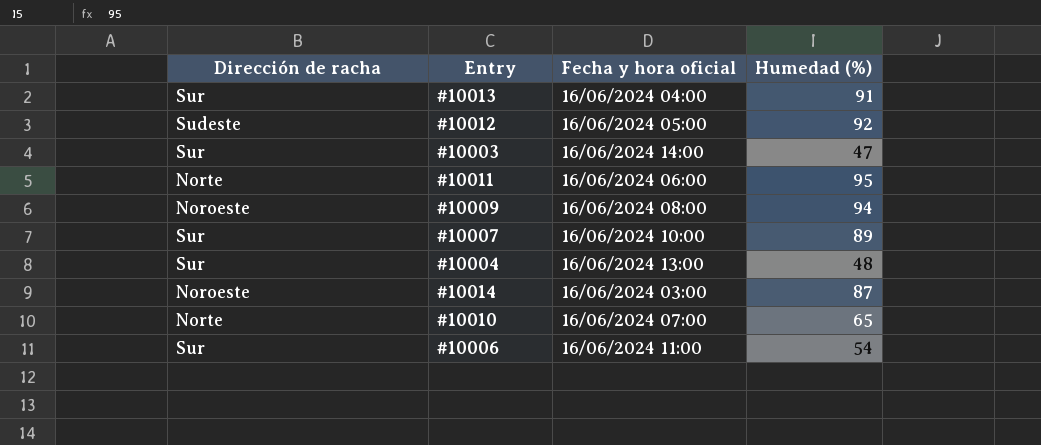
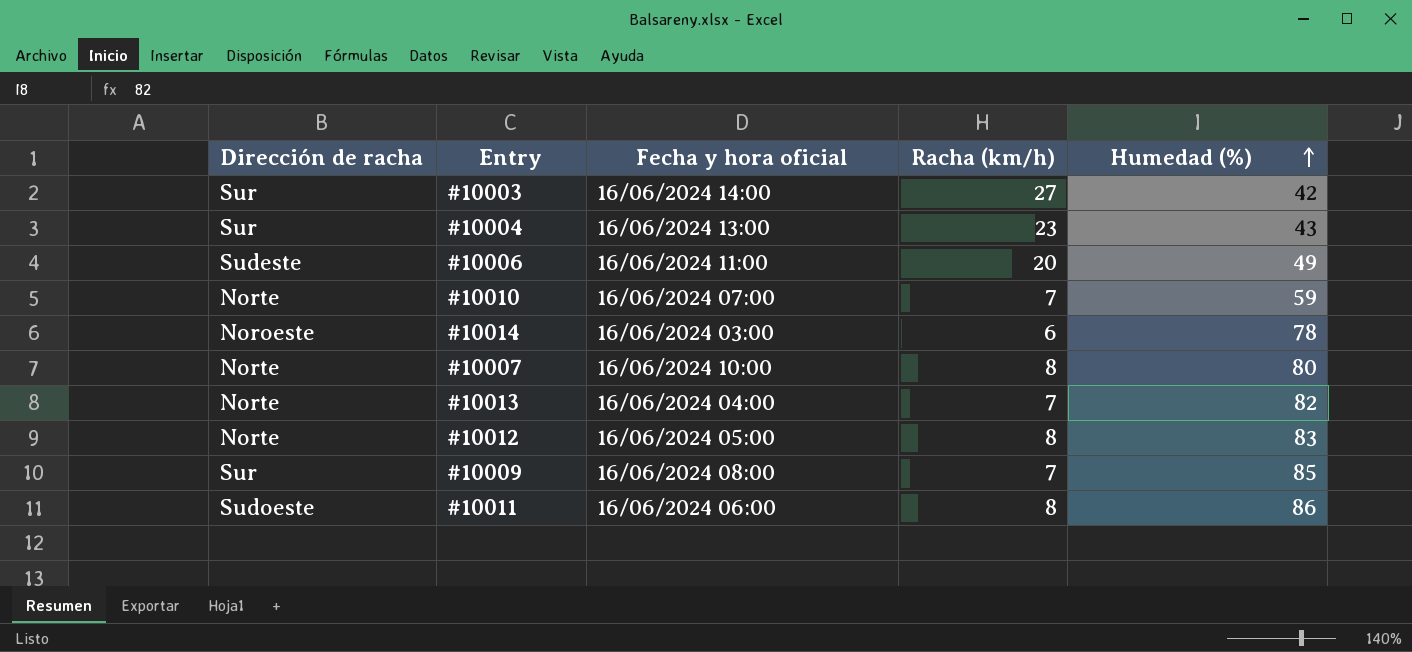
row order: none -> Humedad (%) ascending
column Racha (km/h) | position: none -> 4
#10003 | Humedad (%): 47 -> 42
#10004 | Humedad (%): 48 -> 43
#10006 | Dirección de racha: Sur -> Sudeste
#10006 | Humedad (%): 54 -> 49
#10010 | Humedad (%): 65 -> 59
#10014 | Humedad (%): 87 -> 78
#10007 | Dirección de racha: Sur -> Norte
#10007 | Humedad (%): 89 -> 80
#10013 | Dirección de racha: Sur -> Norte
#10013 | Humedad (%): 91 -> 82
#10012 | Dirección de racha: Sudeste -> Norte
#10012 | Humedad (%): 92 -> 83
#10009 | Dirección de racha: Noroeste -> Sur
#10009 | Humedad (%): 94 -> 85
#10011 | Dirección de racha: Norte -> Sudoeste
#10011 | Humedad (%): 95 -> 86

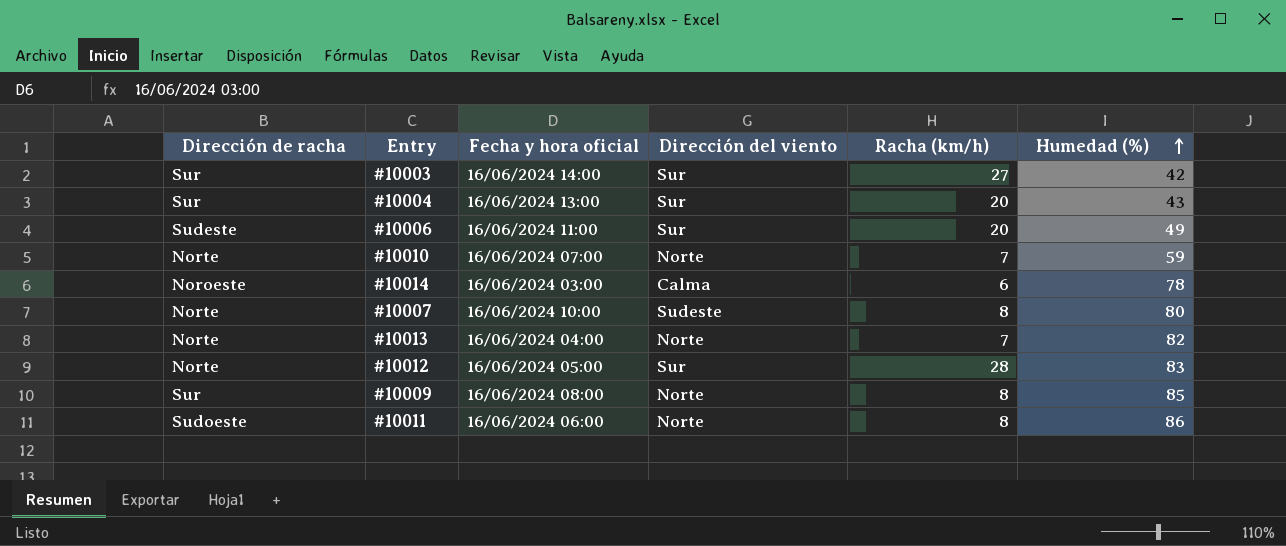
column Dirección del viento | position: none -> 4
#10004 | Racha (km/h): 23 -> 20
#10012 | Racha (km/h): 8 -> 28
#10009 | Racha (km/h): 7 -> 8

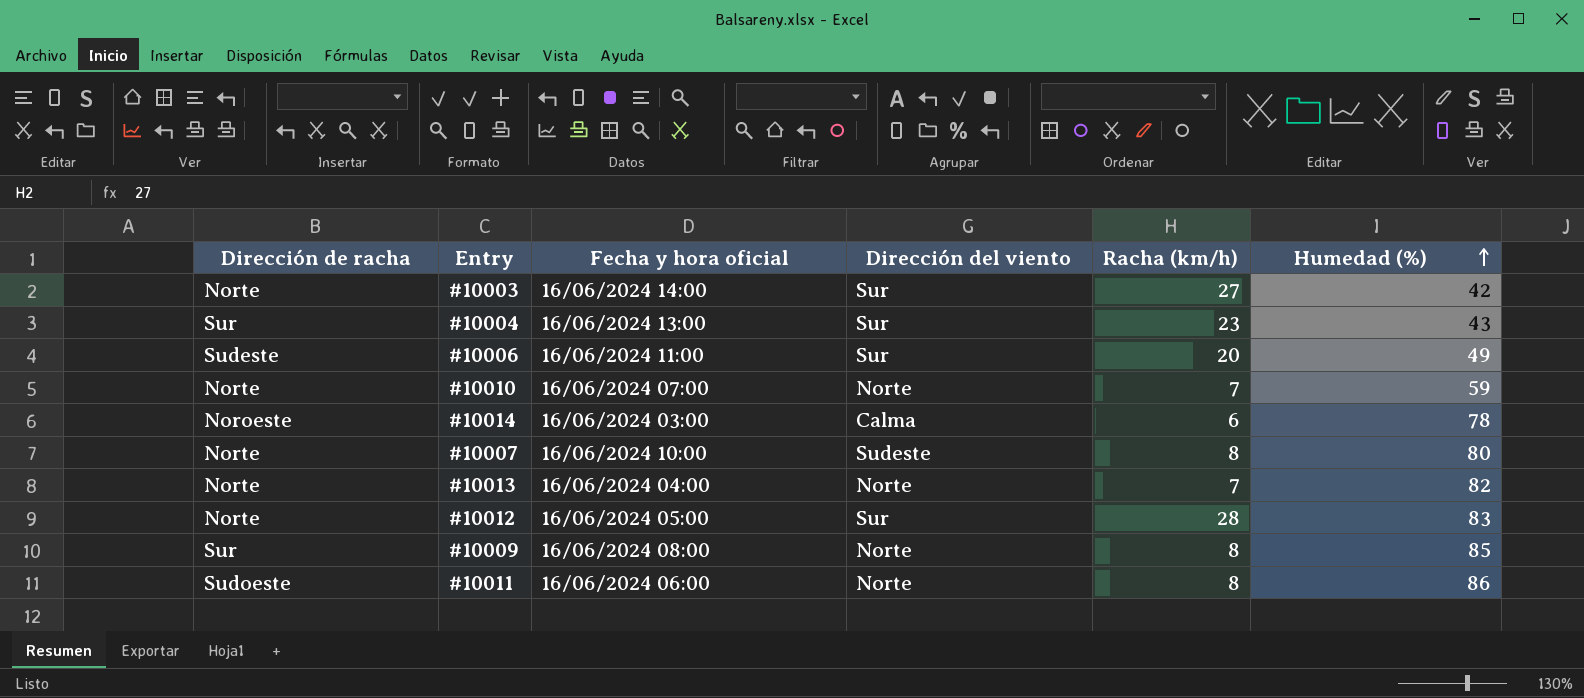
#10003 | Dirección de racha: Sur -> Norte
#10004 | Racha (km/h): 20 -> 23

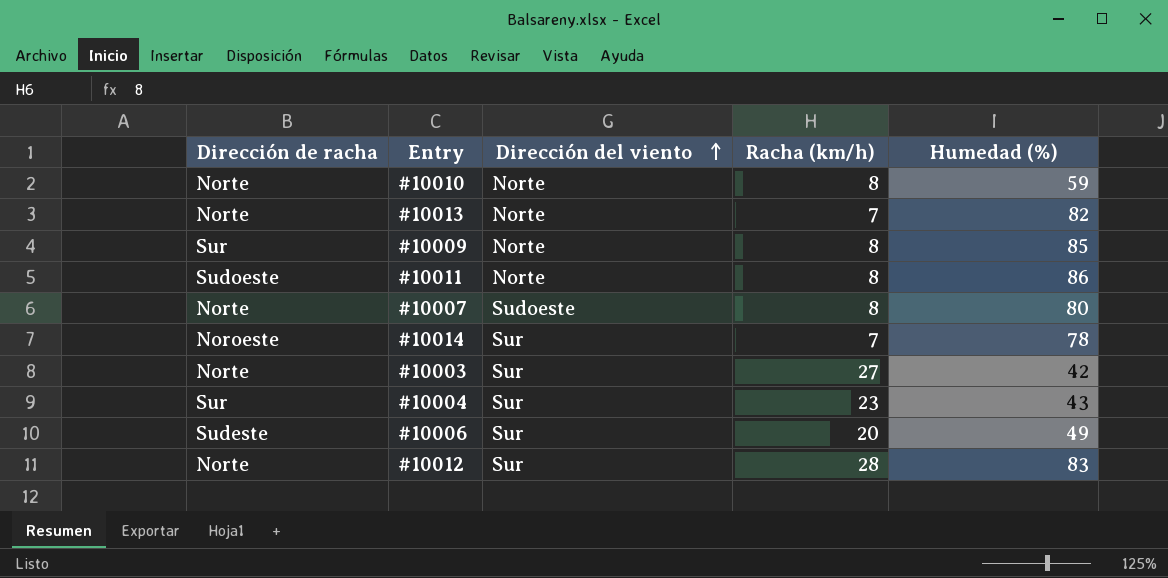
row order: Humedad (%) ascending -> Dirección del viento ascending
column Fecha y hora oficial | position: 3 -> none
#10010 | Racha (km/h): 7 -> 8
#10007 | Dirección del viento: Sudeste -> Sudoeste
#10014 | Dirección del viento: Calma -> Sur
#10014 | Racha (km/h): 6 -> 7

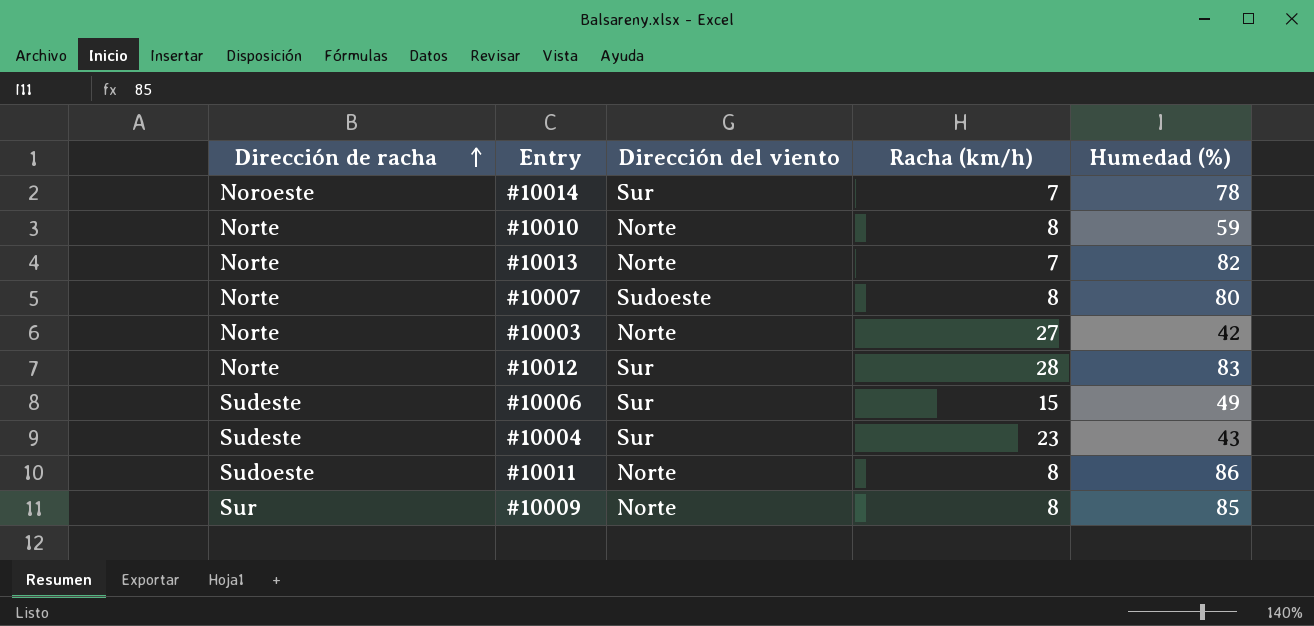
row order: Dirección del viento ascending -> Dirección de racha ascending
#10003 | Dirección del viento: Sur -> Norte
#10006 | Racha (km/h): 20 -> 15
#10004 | Dirección de racha: Sur -> Sudeste

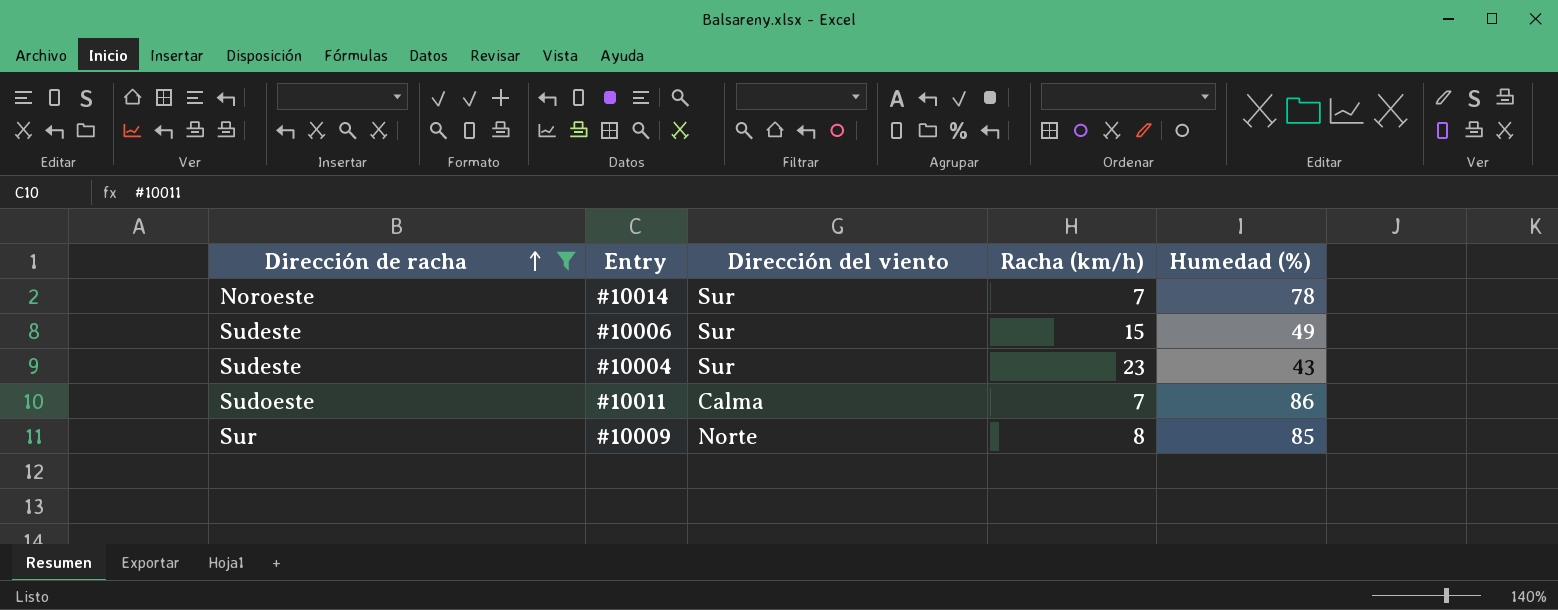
filter: none -> Dirección de racha != Norte
#10011 | Dirección del viento: Norte -> Calma
#10011 | Racha (km/h): 8 -> 7

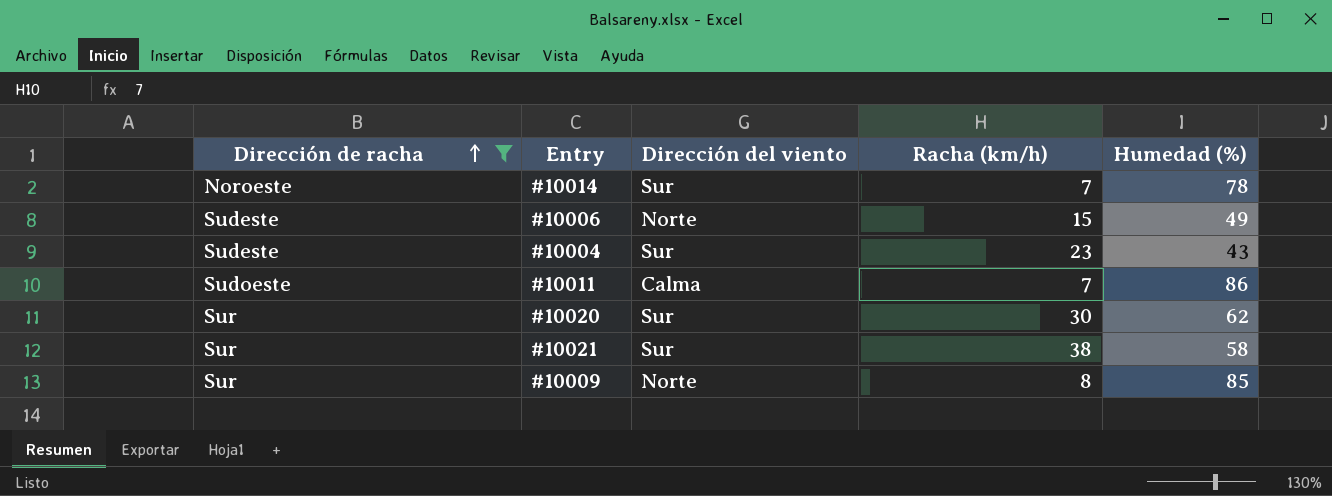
#10006 | Dirección del viento: Sur -> Norte
row #10020: none -> Sur | Sur | 30 | 62
row #10021: none -> Sur | Sur | 38 | 58

